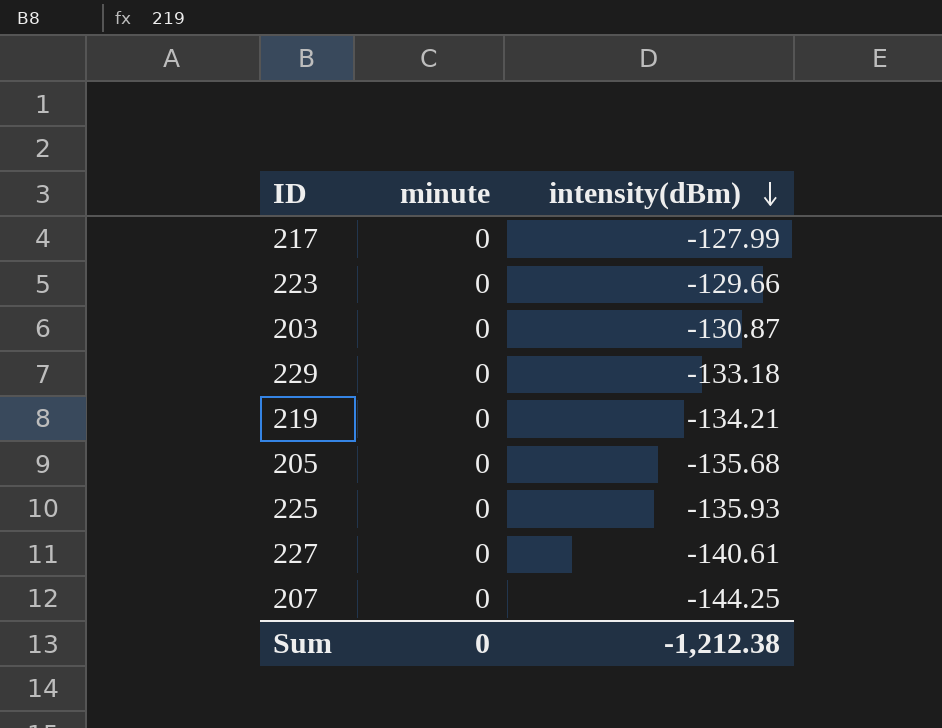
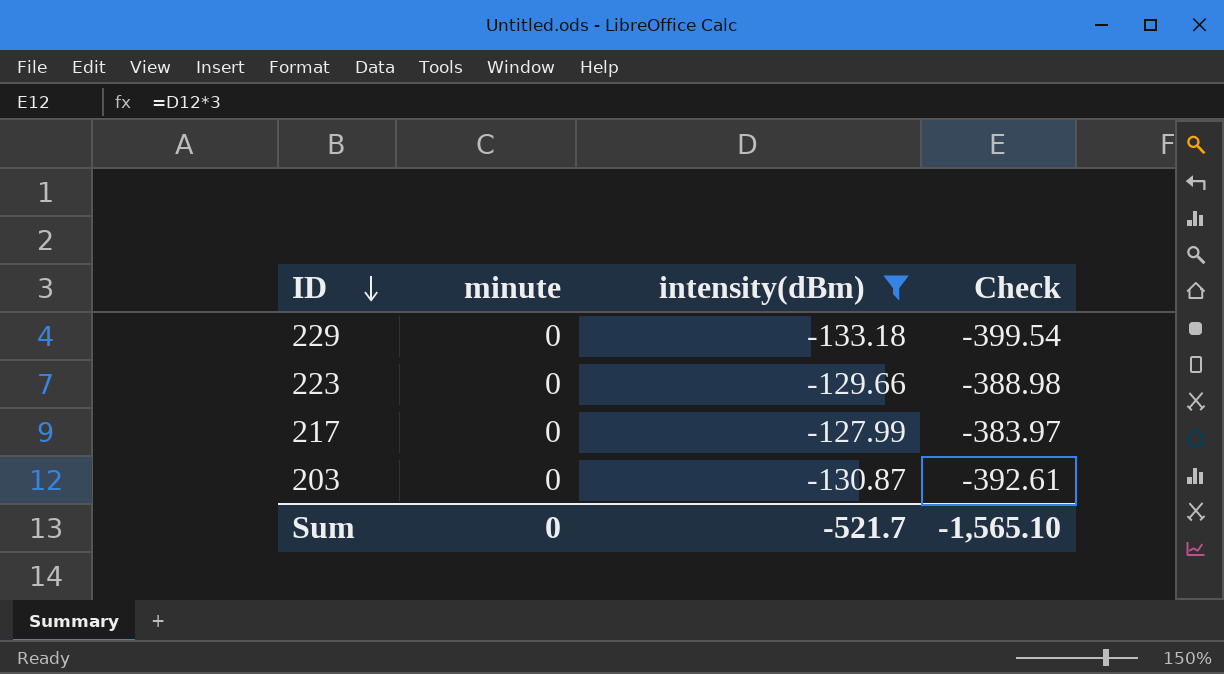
filter: none -> intensity(dBm) >= -133.18
row order: intensity(dBm) descending -> ID descending
column Check | formula: none -> [intensity(dBm)] * 3
Sum | intensity(dBm): -1,212.38 -> -521.7

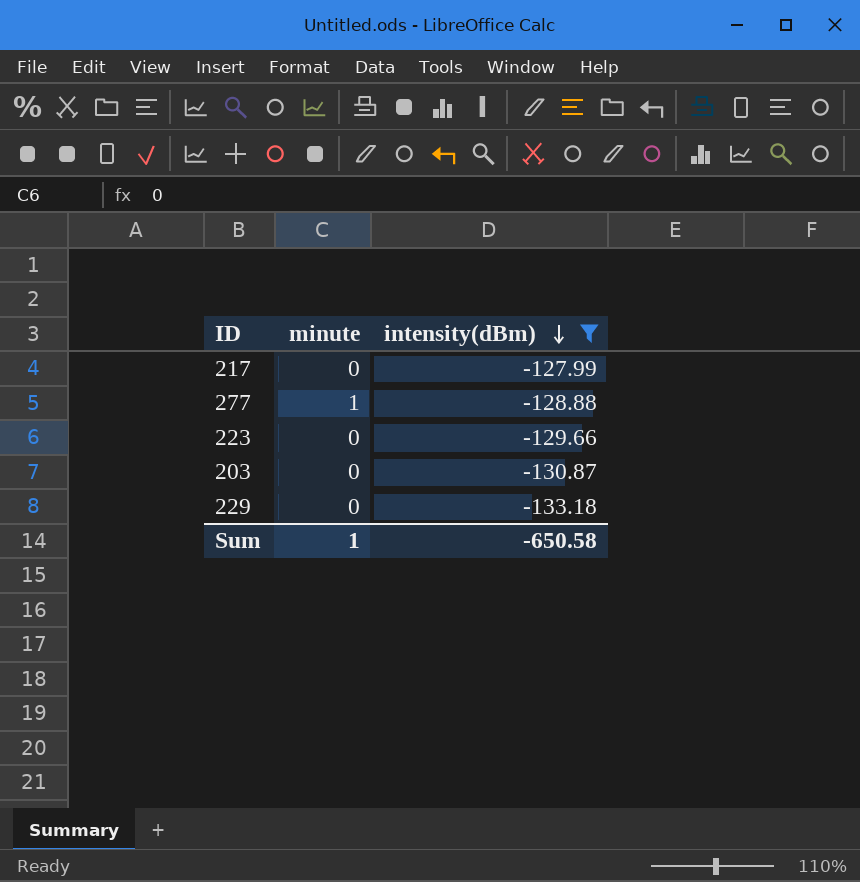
row order: ID descending -> intensity(dBm) descending
column Check | formula: [intensity(dBm)] * 3 -> none
row 277: none -> 1 | -128.88
Sum | minute: 0 -> 1
Sum | intensity(dBm): -521.7 -> -650.58

